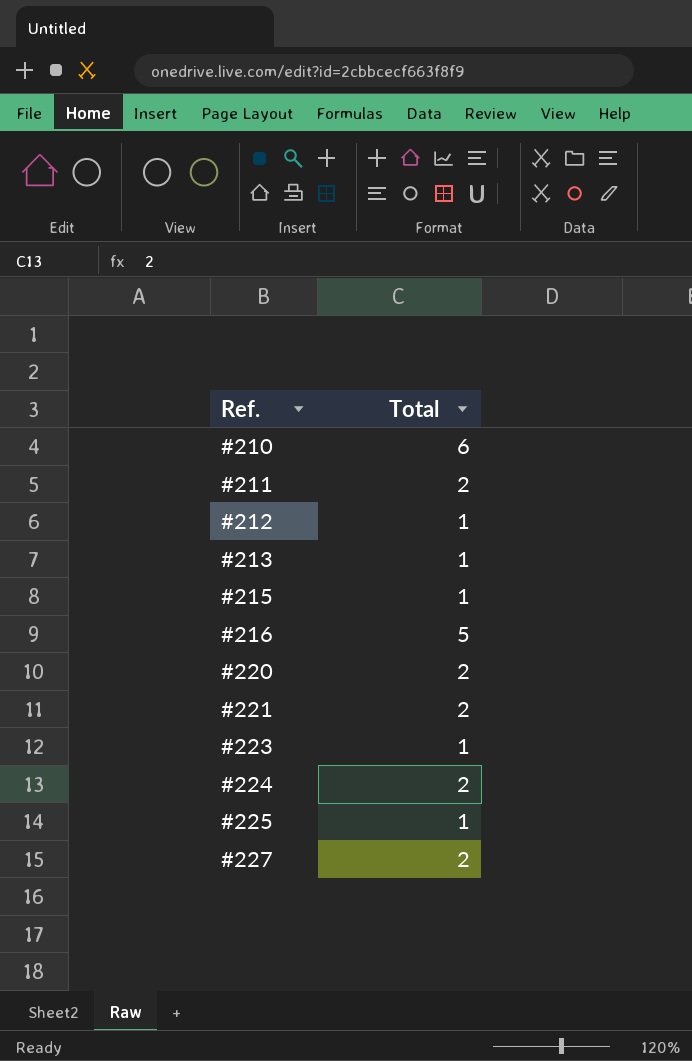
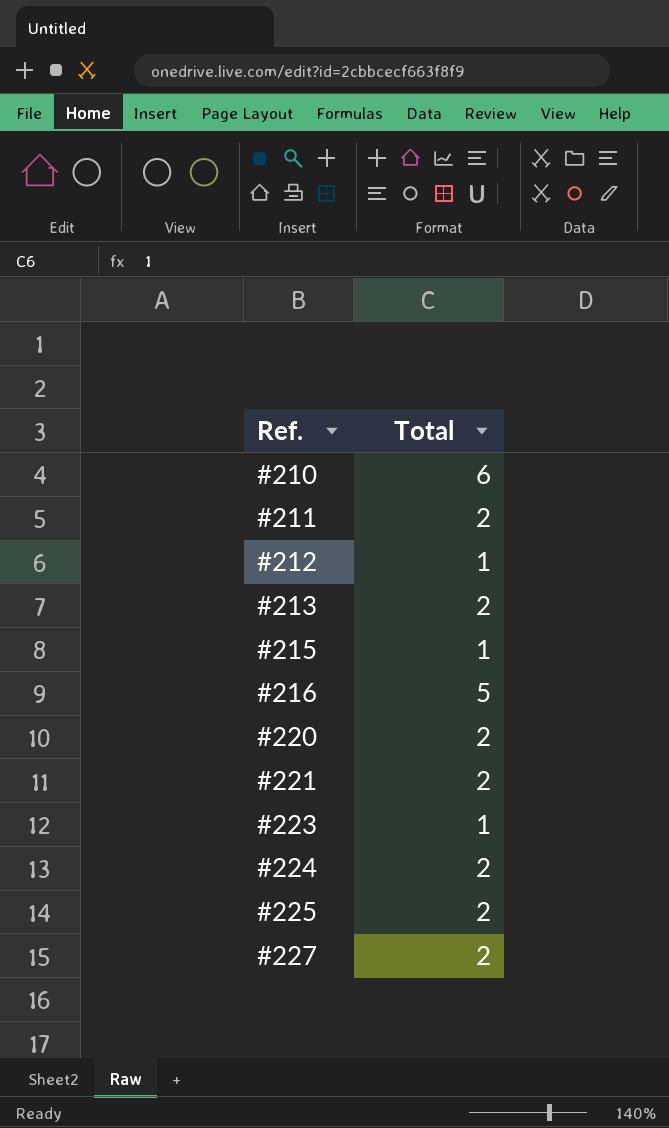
#213 | Total: 1 -> 2
#225 | Total: 1 -> 2

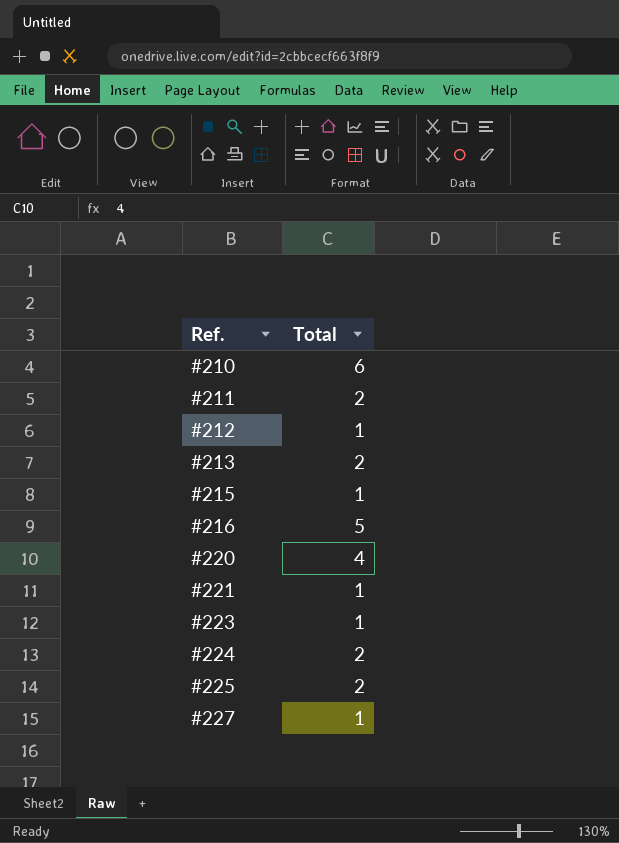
#220 | Total: 2 -> 4
#221 | Total: 2 -> 1
#227 | Total: 2 -> 1

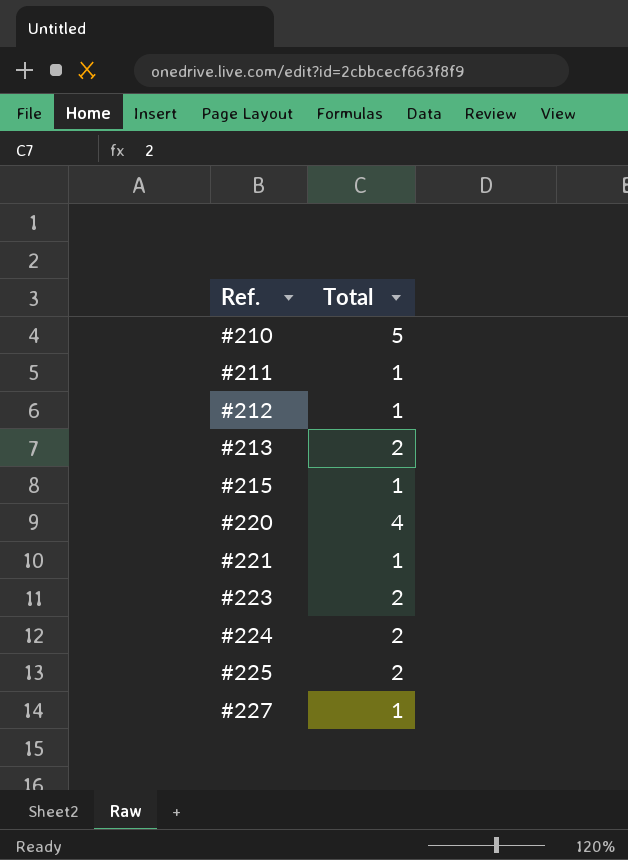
row #216: 5 -> none
#210 | Total: 6 -> 5
#211 | Total: 2 -> 1
#223 | Total: 1 -> 2

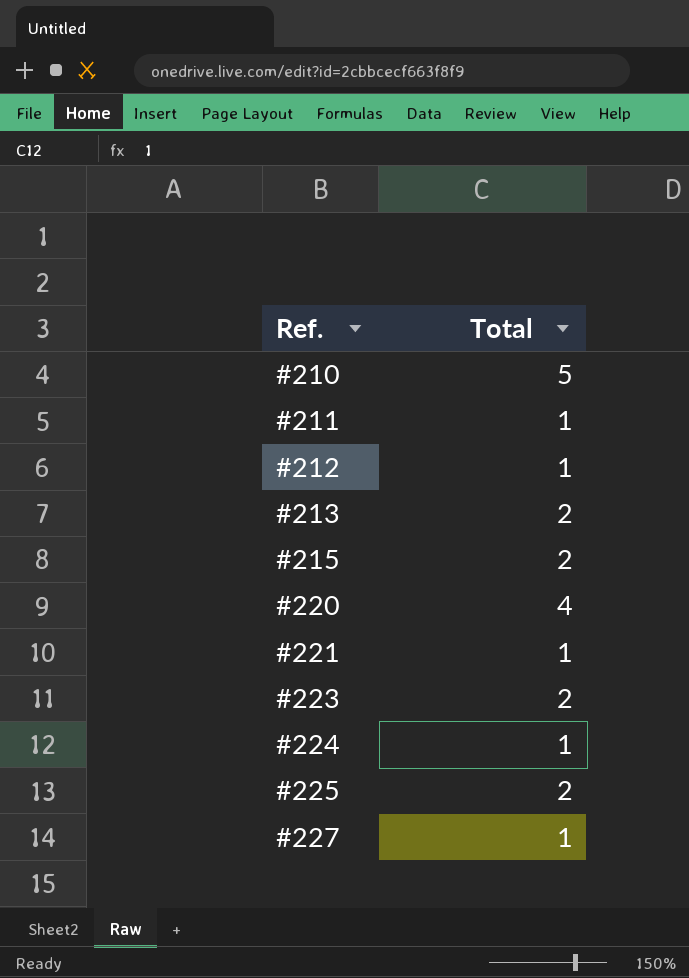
#215 | Total: 1 -> 2
#224 | Total: 2 -> 1

